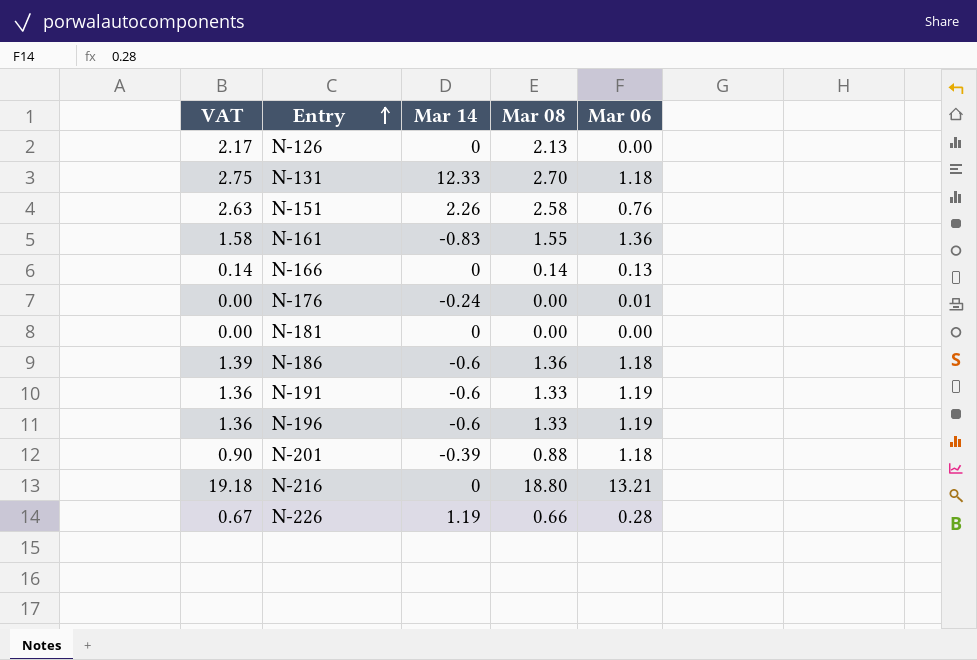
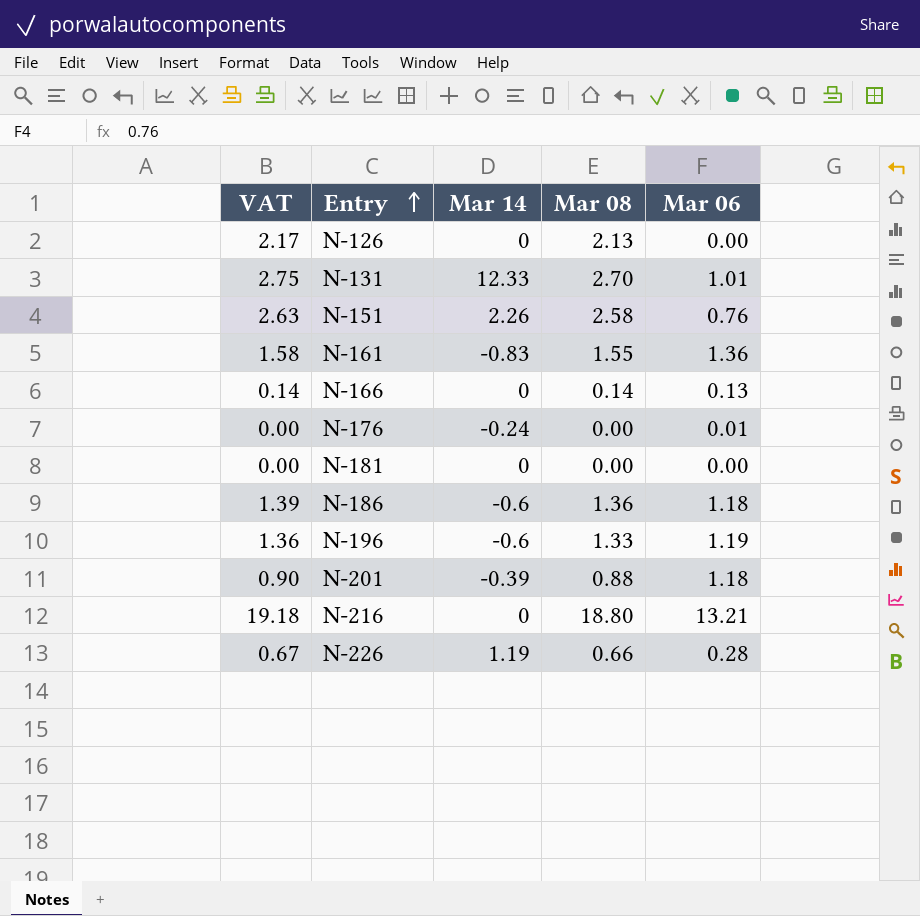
row N-191: 1.36 | -0.6 | 1.33 | 1.19 -> none
N-131 | Mar 06: 1.18 -> 1.01

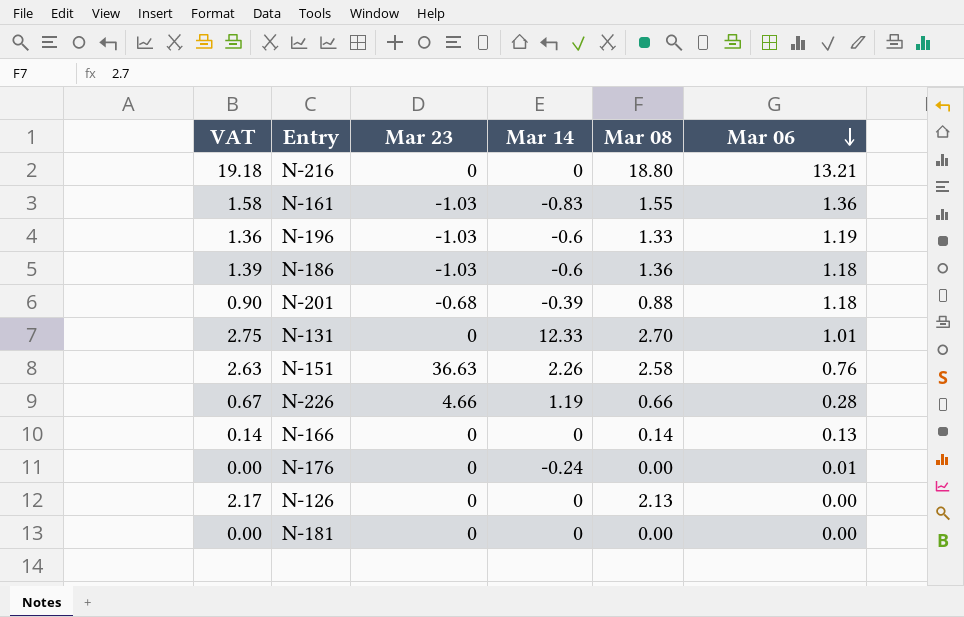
row order: Entry ascending -> Mar 06 descending
column Mar 23 | position: none -> 3

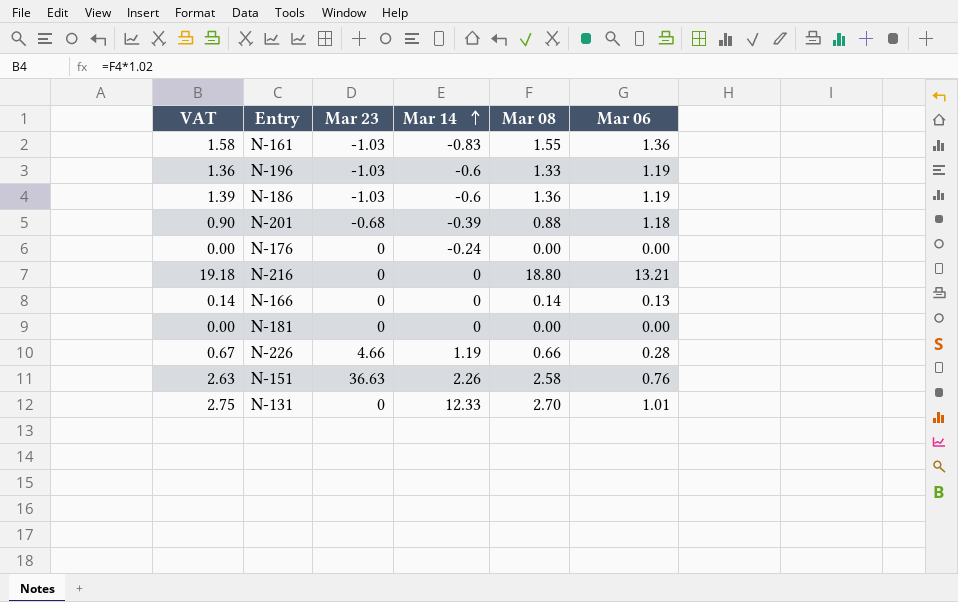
row order: Mar 06 descending -> Mar 14 ascending
row N-126: 2.17 | 0 | 0 | 2.13 | 0.00 -> none
N-186 | Mar 06: 1.18 -> 1.19
N-176 | Mar 06: 0.01 -> 0.00

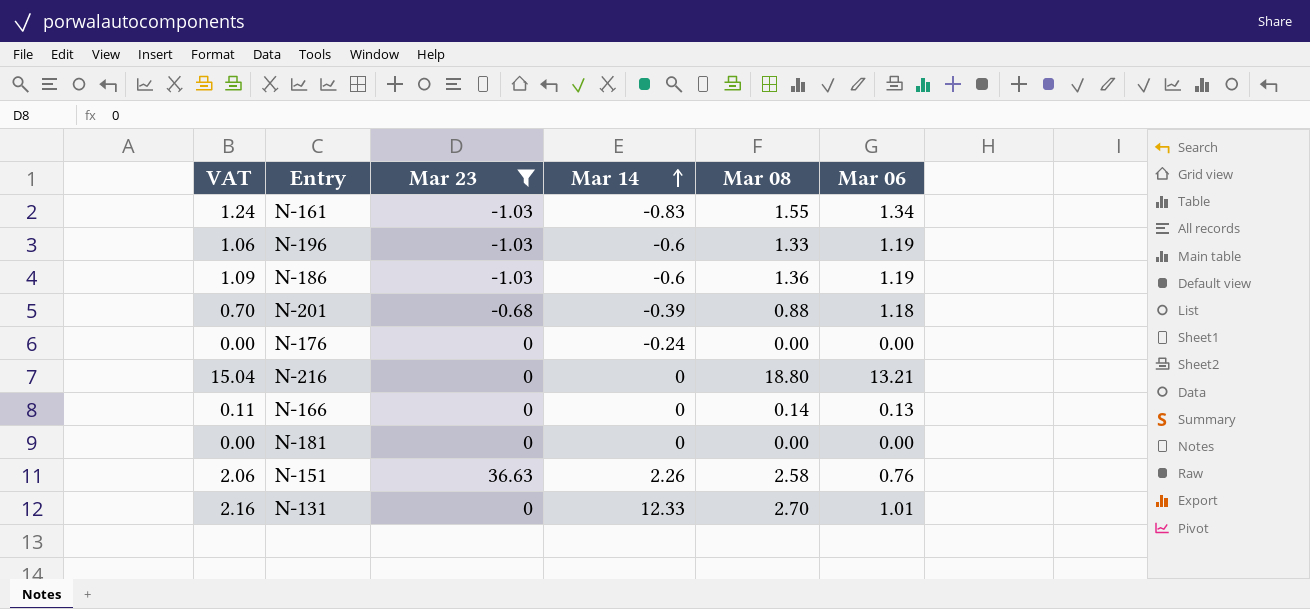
filter: none -> Mar 23 != 4.66
column VAT | formula: [Mar 08] * 1.02 -> [Mar 08] * 0.8
N-161 | Mar 06: 1.36 -> 1.34

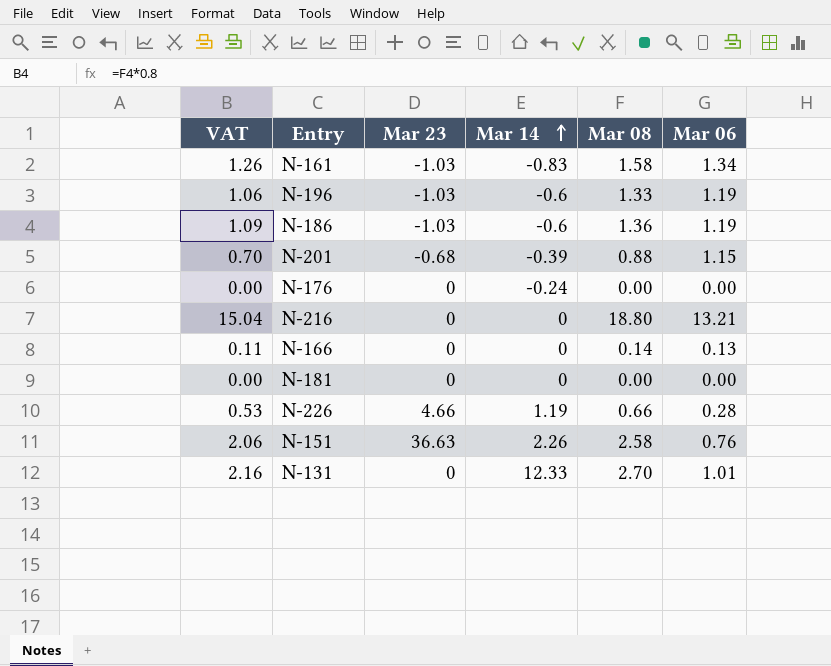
filter: Mar 23 != 4.66 -> none
N-161 | VAT: 1.24 -> 1.26
N-161 | Mar 08: 1.55 -> 1.58
N-201 | Mar 06: 1.18 -> 1.15

